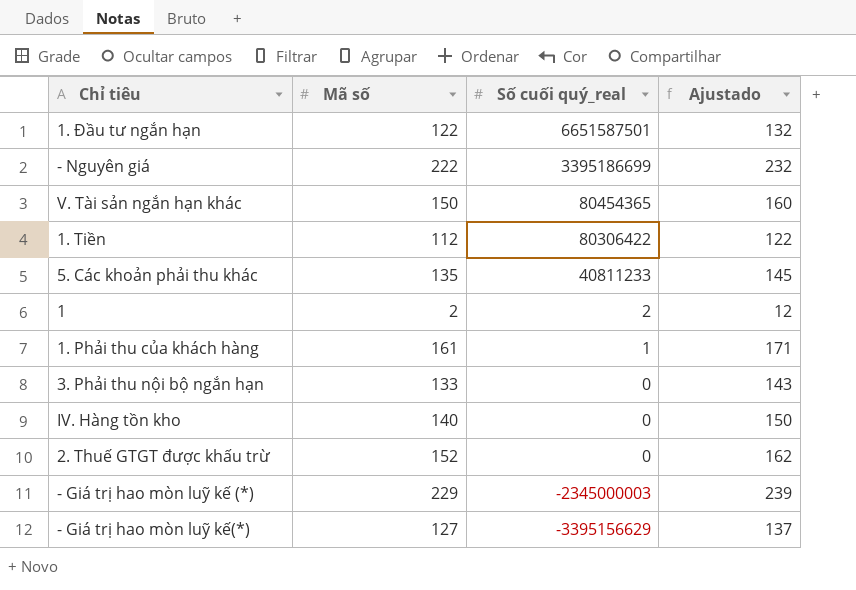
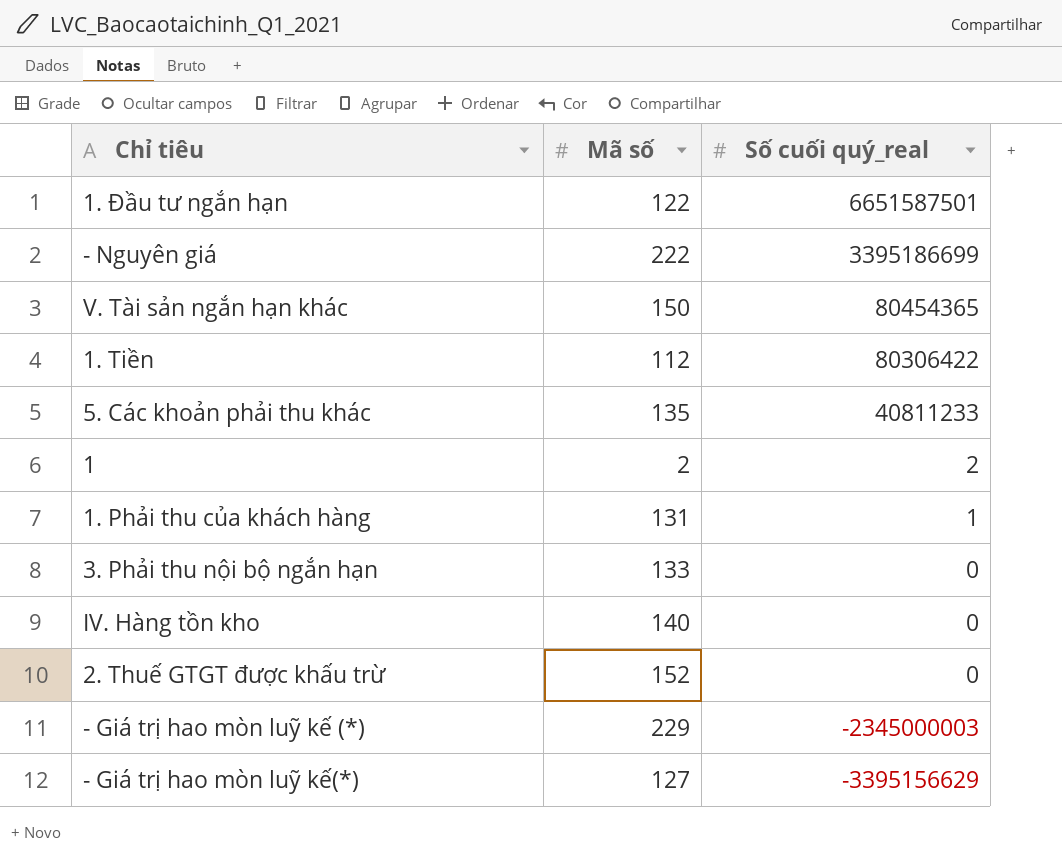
column Ajustado | formula: [Mã số] + 10 -> none
1. Phải thu của khách hàng | Mã số: 161 -> 131

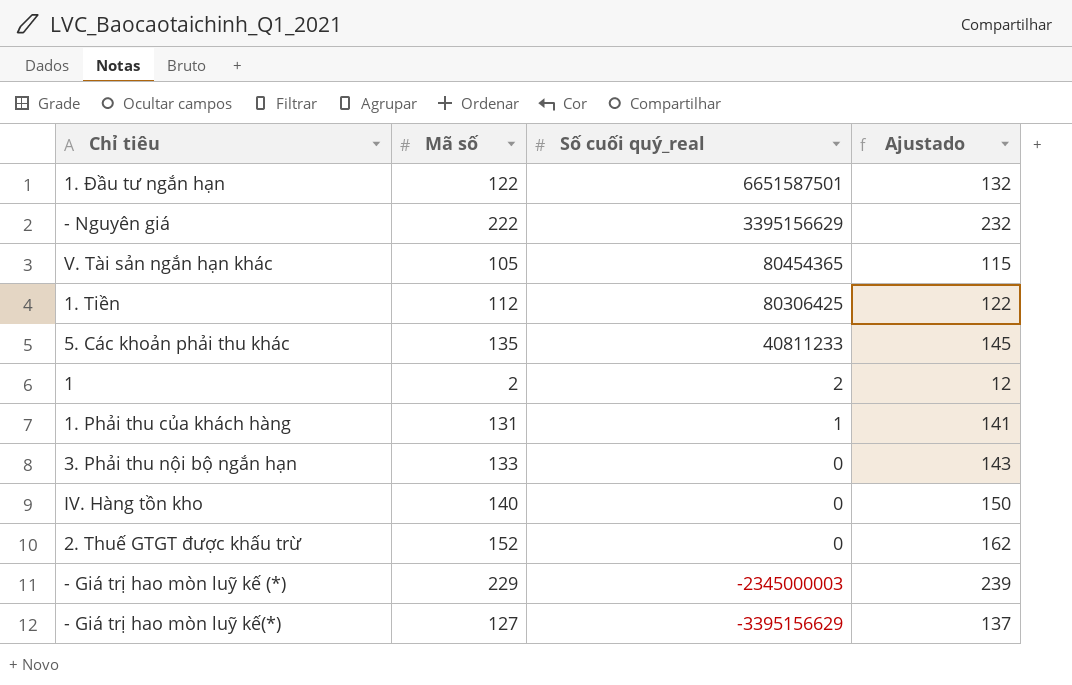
column Ajustado | formula: none -> [Mã số] + 10
- Nguyên giá | Số cuối quý_real: 3395186699 -> 3395156629
V. Tài sản ngắn hạn khác | Mã số: 150 -> 105
1. Tiền | Số cuối quý_real: 80306422 -> 80306425

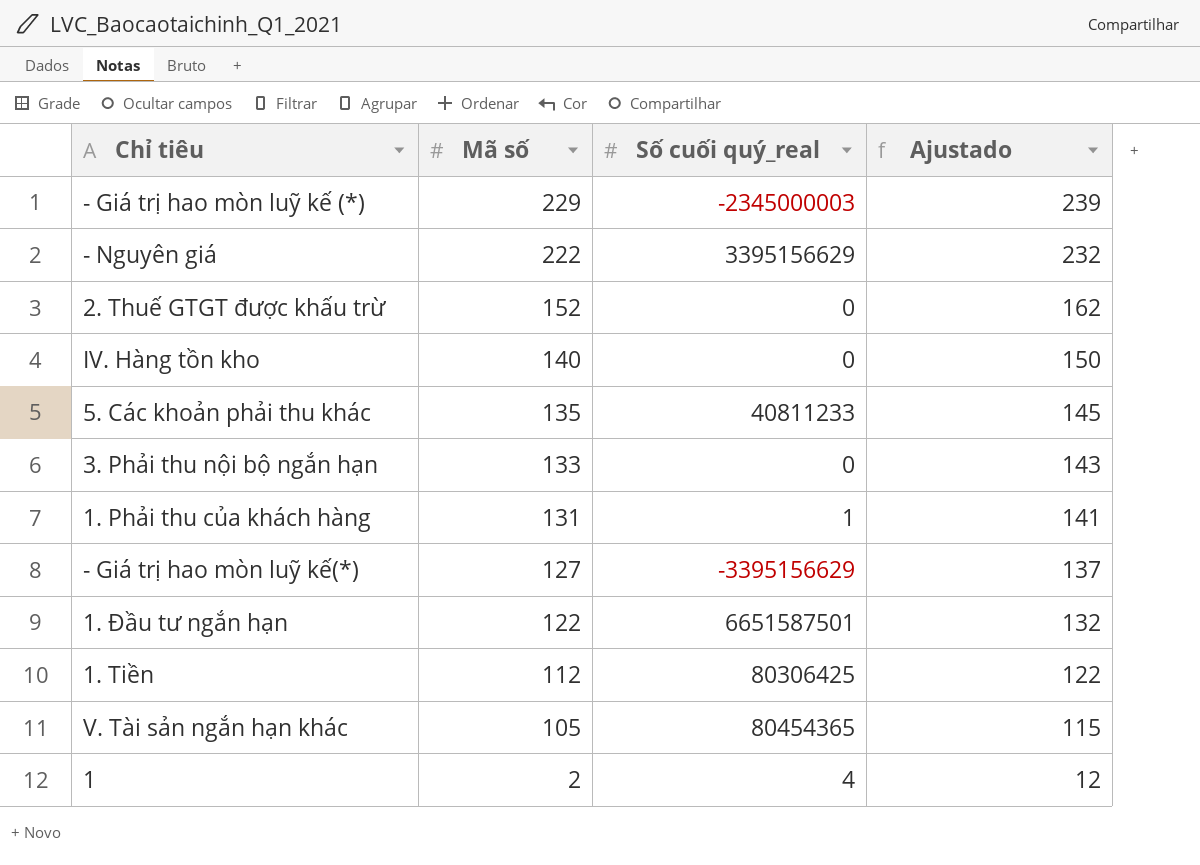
row order: Số cuối quý_real descending -> Mã số descending
1 | Số cuối quý_real: 2 -> 4

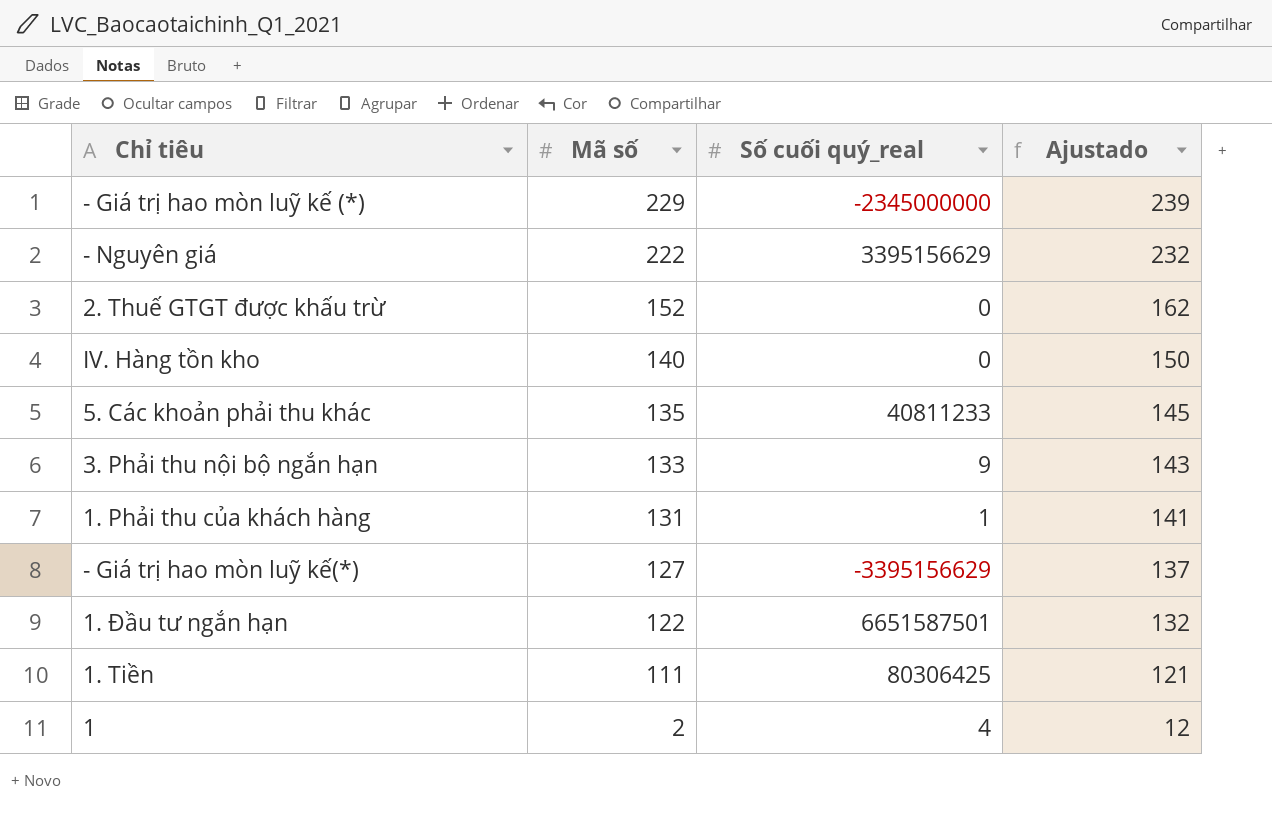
row V. Tài sản ngắn hạn khác: 105 | 80454365 | 115 -> none
- Giá trị hao mòn luỹ kế (*) | Số cuối quý_real: -2345000003 -> -2345000000
3. Phải thu nội bộ ngắn hạn | Số cuối quý_real: 0 -> 9
1. Tiền | Mã số: 112 -> 111
1. Tiền | Ajustado: 122 -> 121

